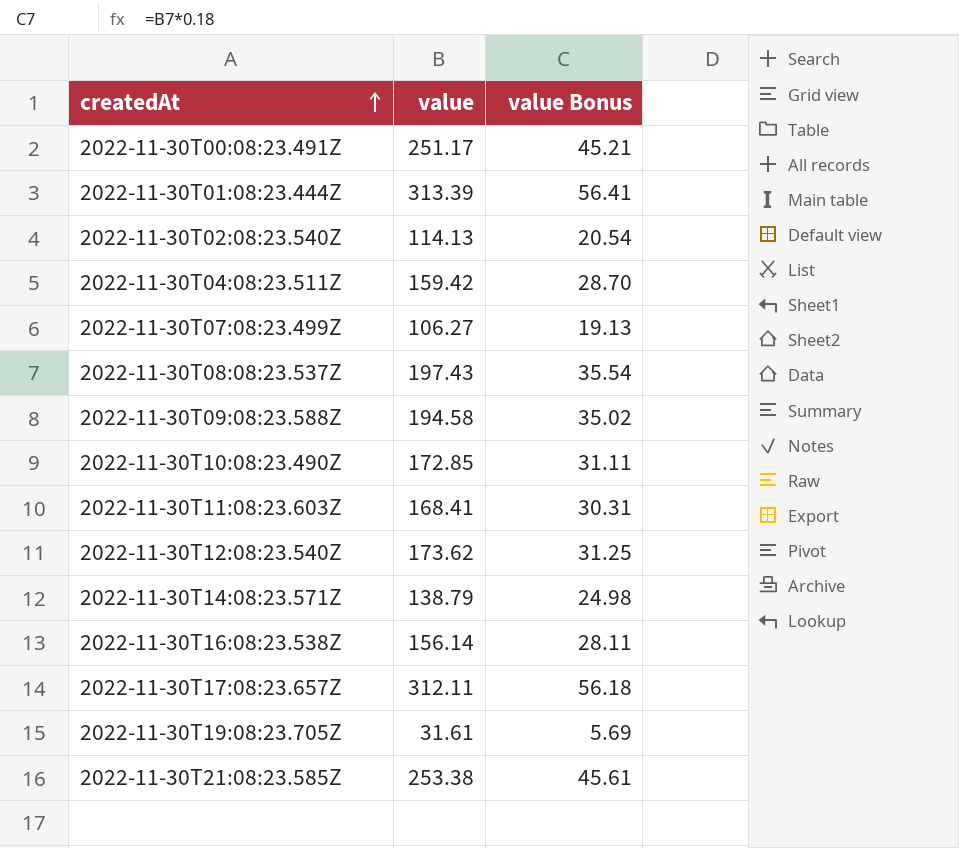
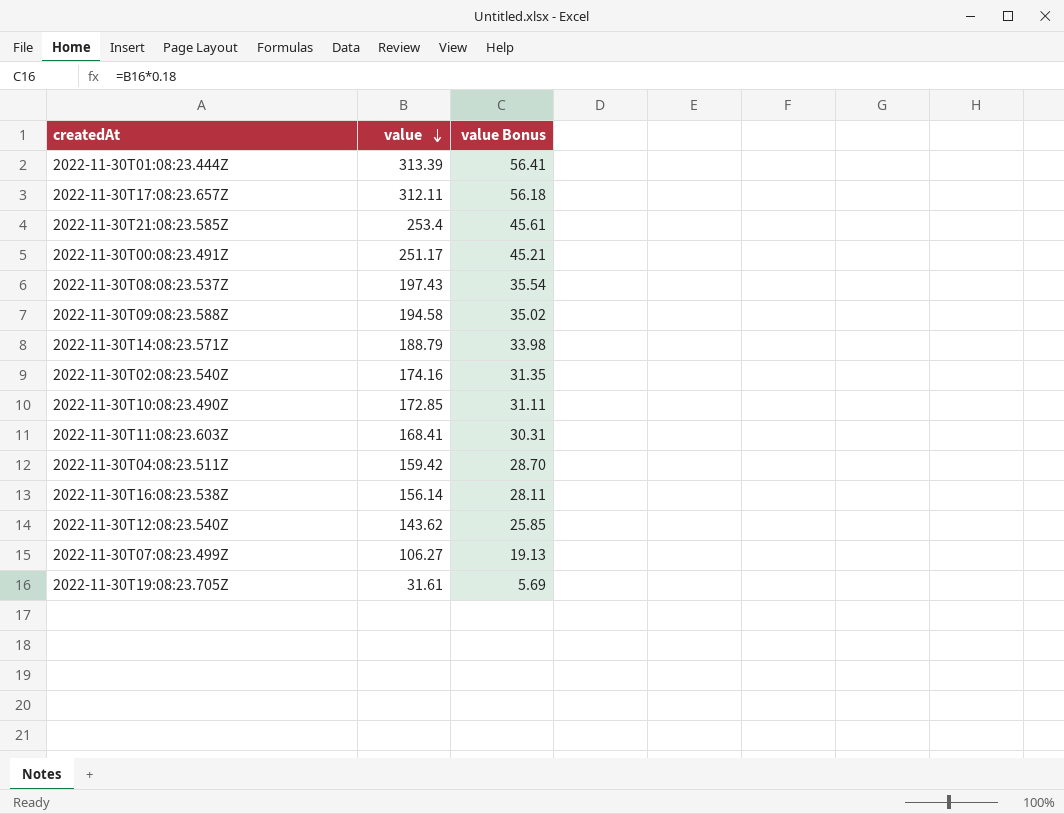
row order: createdAt ascending -> value descending
2022-11-30T21:08:23.585Z | value: 253.38 -> 253.4
2022-11-30T14:08:23.571Z | value: 138.79 -> 188.79
2022-11-30T14:08:23.571Z | value Bonus: 24.98 -> 33.98
2022-11-30T02:08:23.540Z | value: 114.13 -> 174.16
2022-11-30T02:08:23.540Z | value Bonus: 20.54 -> 31.35
2022-11-30T12:08:23.540Z | value: 173.62 -> 143.62
2022-11-30T12:08:23.540Z | value Bonus: 31.25 -> 25.85

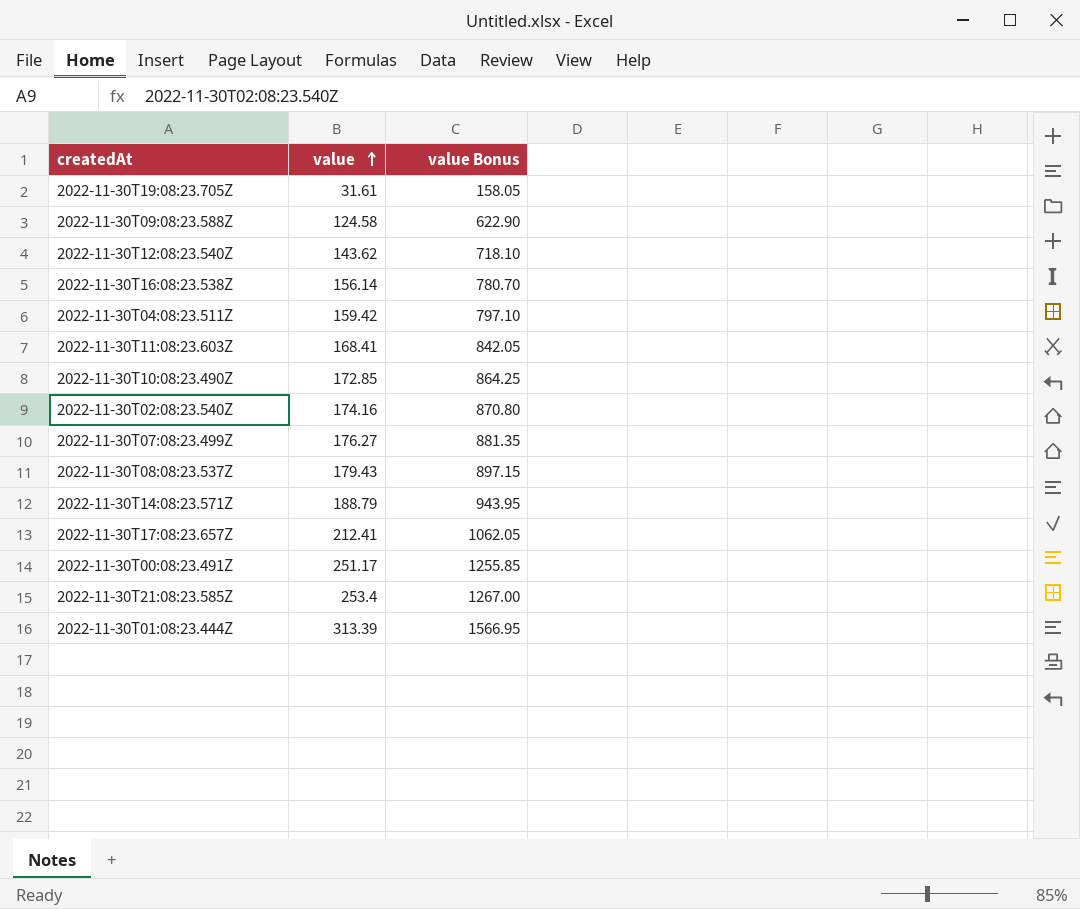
row order: value descending -> value ascending
column value Bonus | formula: [value] * 0.18 -> [value] * 5
2022-11-30T09:08:23.588Z | value: 194.58 -> 124.58
2022-11-30T07:08:23.499Z | value: 106.27 -> 176.27
2022-11-30T08:08:23.537Z | value: 197.43 -> 179.43
2022-11-30T17:08:23.657Z | value: 312.11 -> 212.41

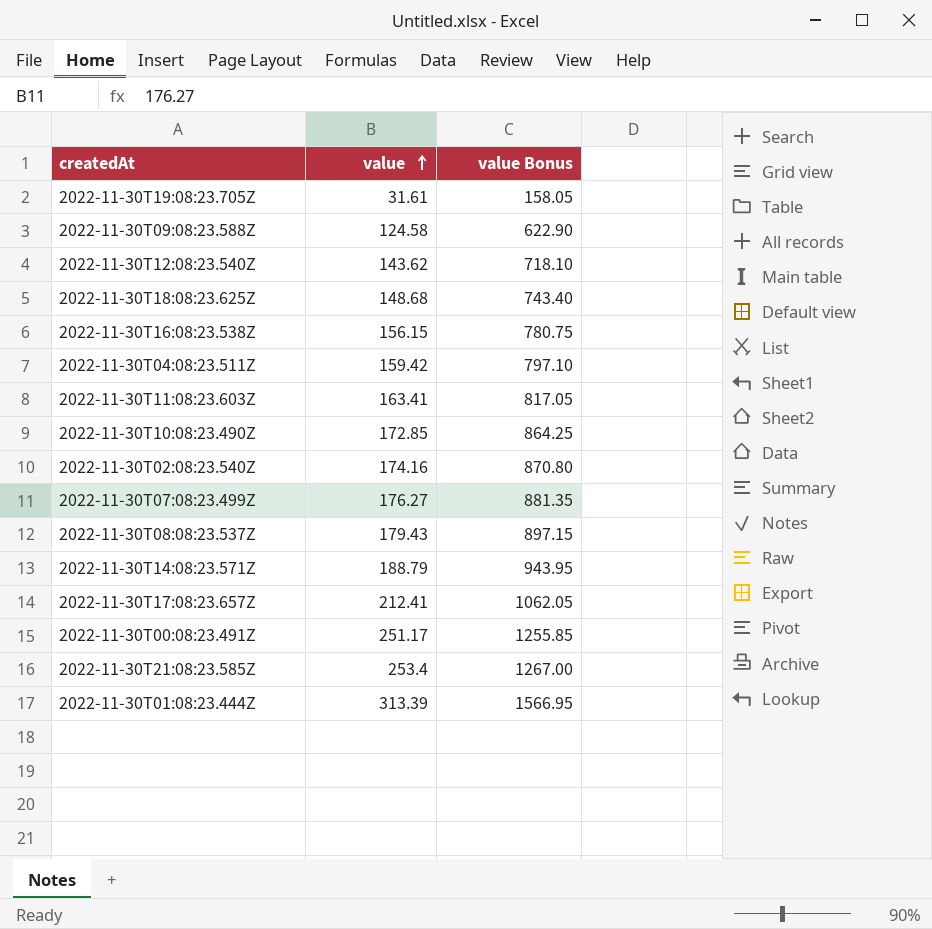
row 2022-11-30T18:08:23.625Z: none -> 148.68 | 743.40
2022-11-30T16:08:23.538Z | value: 156.14 -> 156.15
2022-11-30T16:08:23.538Z | value Bonus: 780.70 -> 780.75
2022-11-30T11:08:23.603Z | value: 168.41 -> 163.41
2022-11-30T11:08:23.603Z | value Bonus: 842.05 -> 817.05

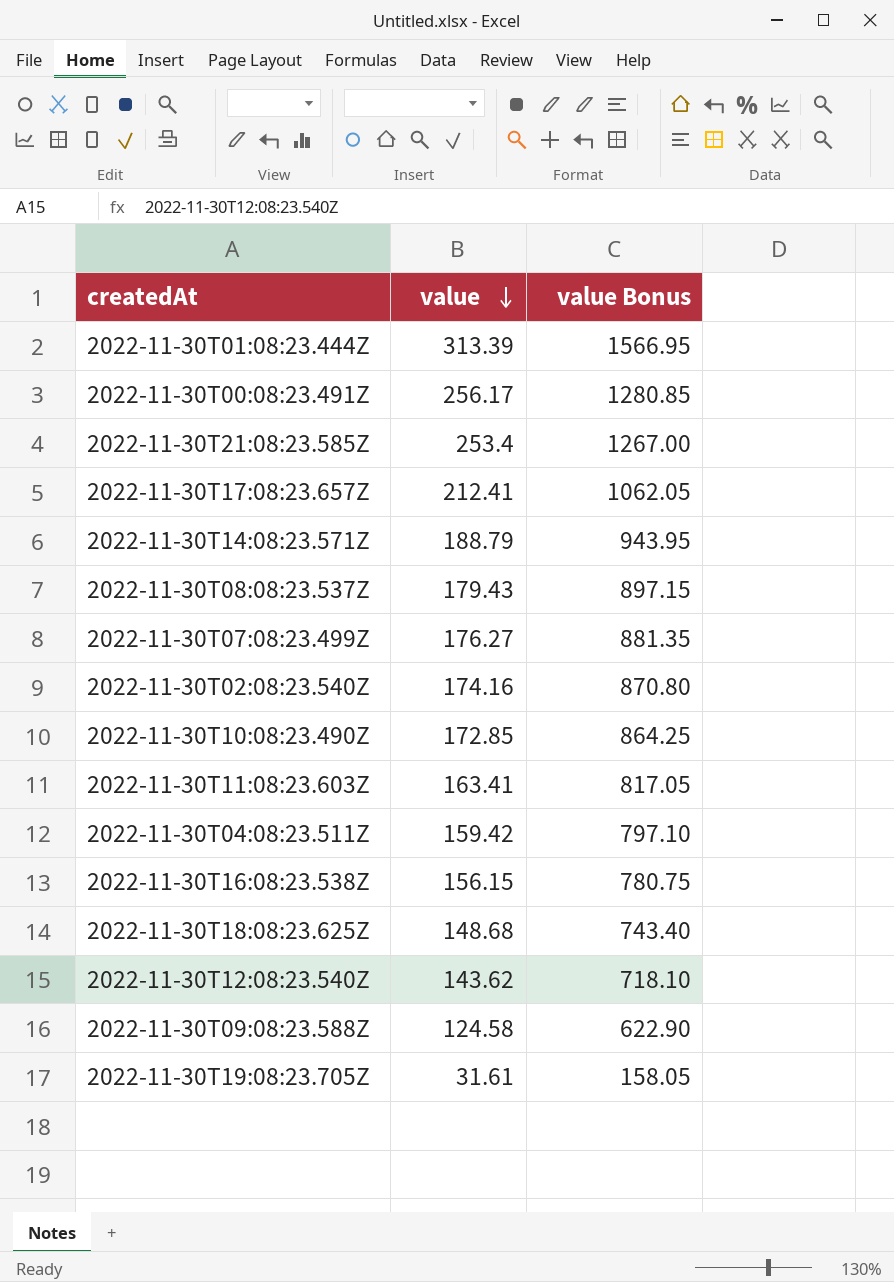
row order: value ascending -> value descending
2022-11-30T00:08:23.491Z | value: 251.17 -> 256.17
2022-11-30T00:08:23.491Z | value Bonus: 1255.85 -> 1280.85

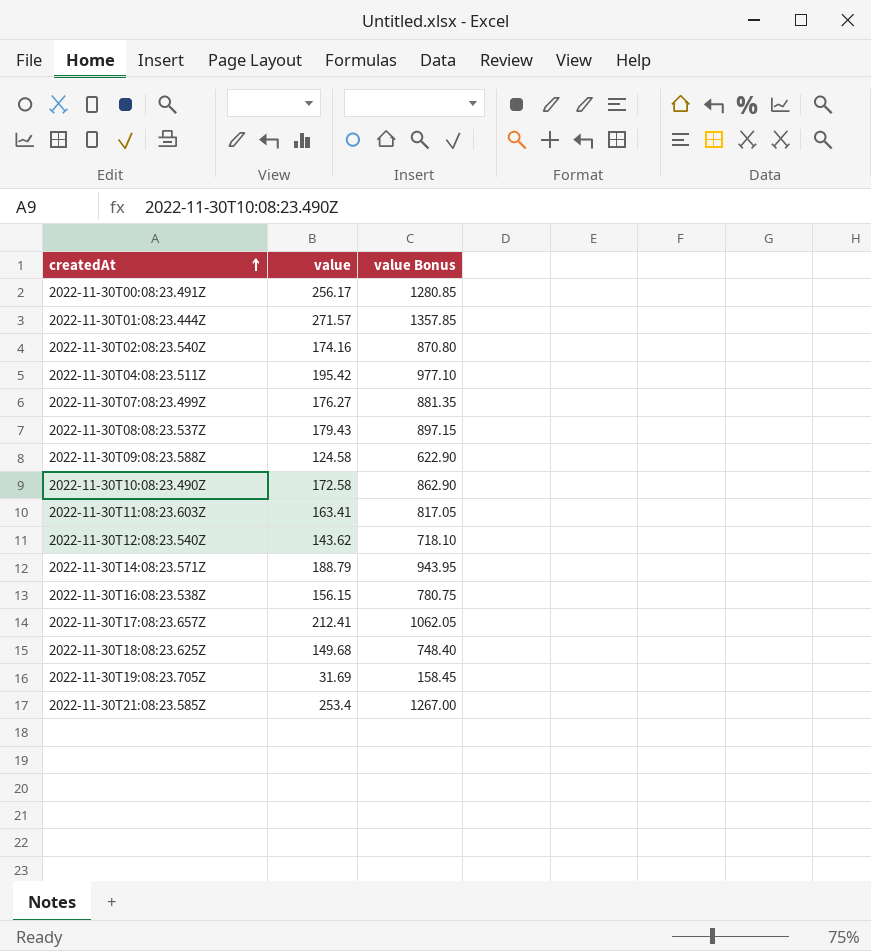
row order: value descending -> createdAt ascending
2022-11-30T01:08:23.444Z | value: 313.39 -> 271.57
2022-11-30T01:08:23.444Z | value Bonus: 1566.95 -> 1357.85
2022-11-30T04:08:23.511Z | value: 159.42 -> 195.42
2022-11-30T04:08:23.511Z | value Bonus: 797.10 -> 977.10
2022-11-30T10:08:23.490Z | value: 172.85 -> 172.58
2022-11-30T10:08:23.490Z | value Bonus: 864.25 -> 862.90
2022-11-30T18:08:23.625Z | value: 148.68 -> 149.68
2022-11-30T18:08:23.625Z | value Bonus: 743.40 -> 748.40
2022-11-30T19:08:23.705Z | value: 31.61 -> 31.69
2022-11-30T19:08:23.705Z | value Bonus: 158.05 -> 158.45

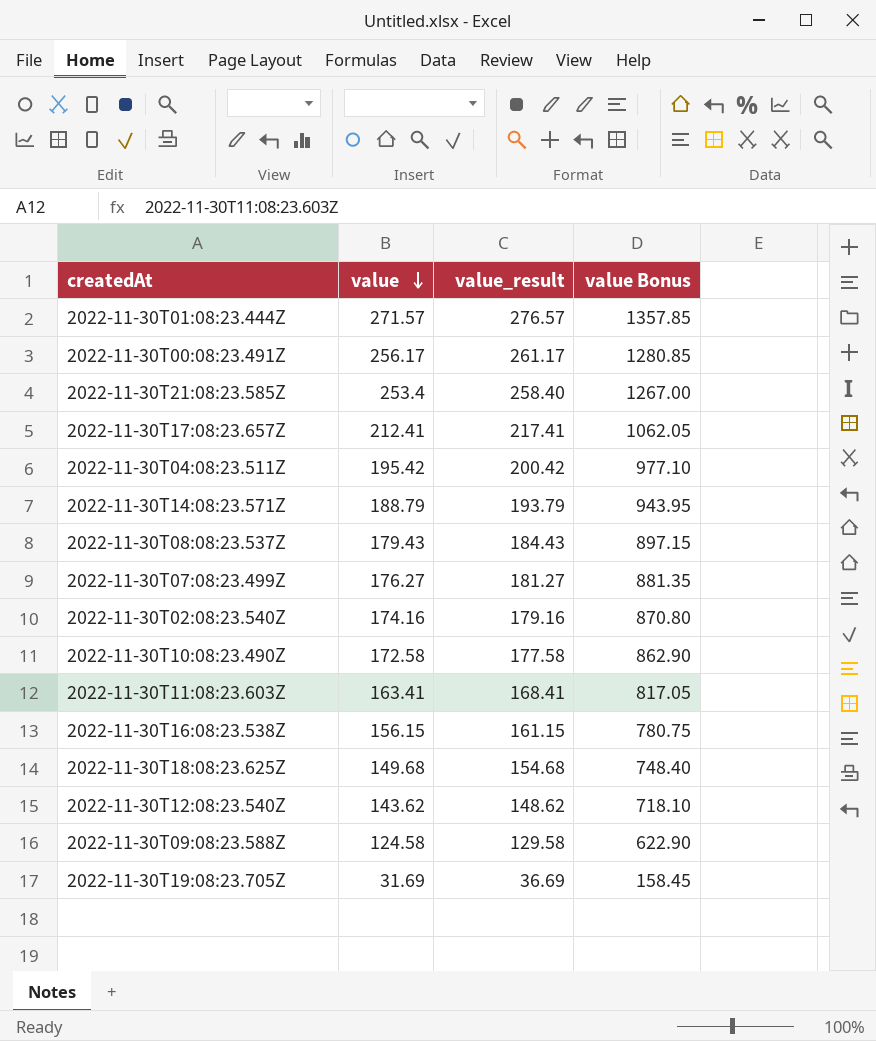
row order: createdAt ascending -> value descending
column value_result | formula: none -> [value] + 5

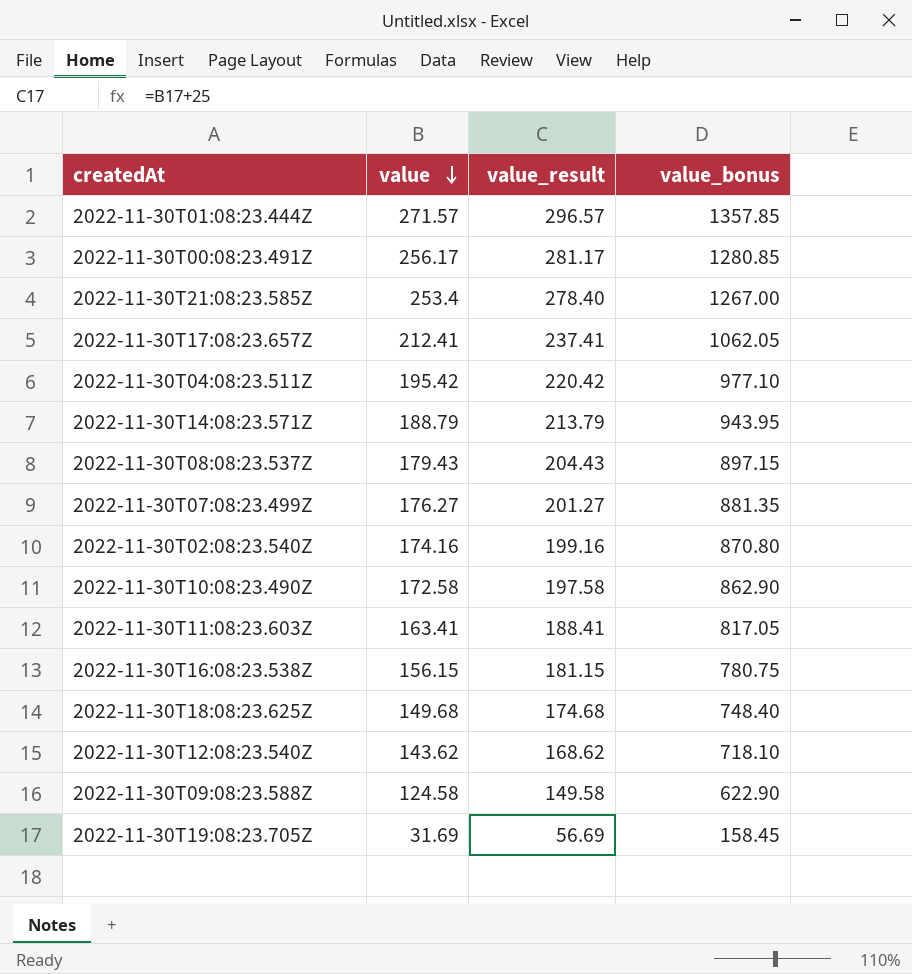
column value_result | formula: [value] + 5 -> [value] + 25
column name: value Bonus -> value_bonus

